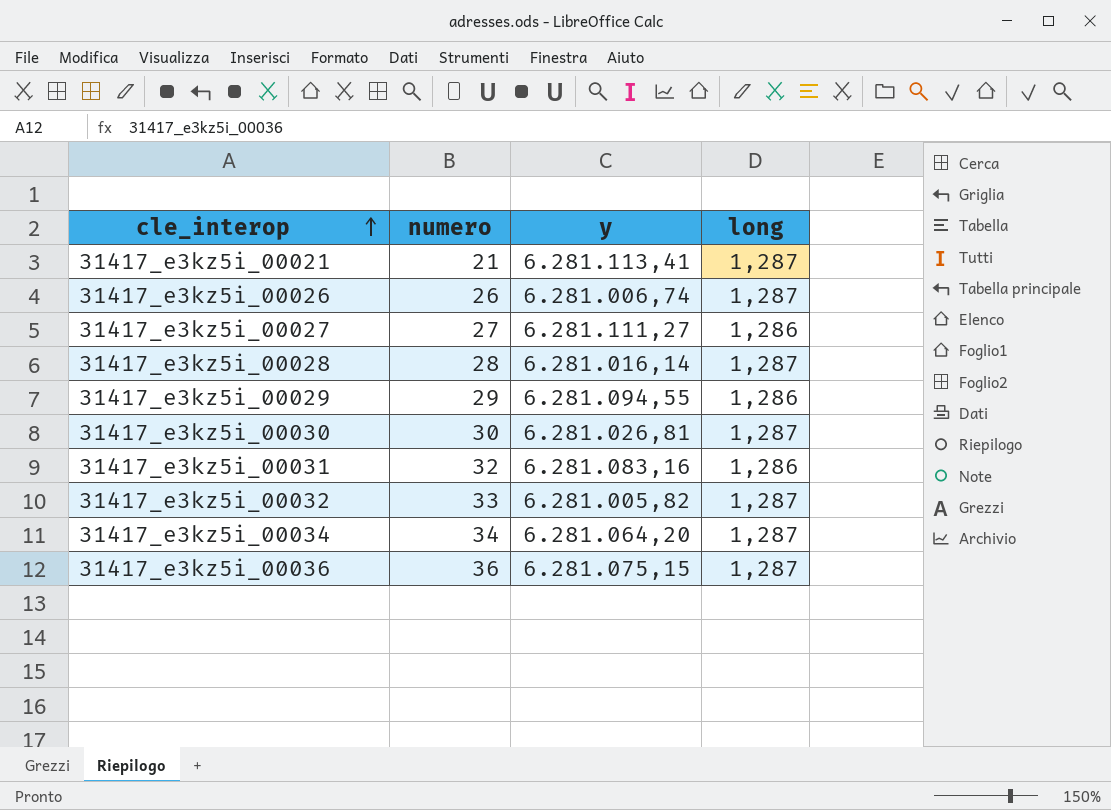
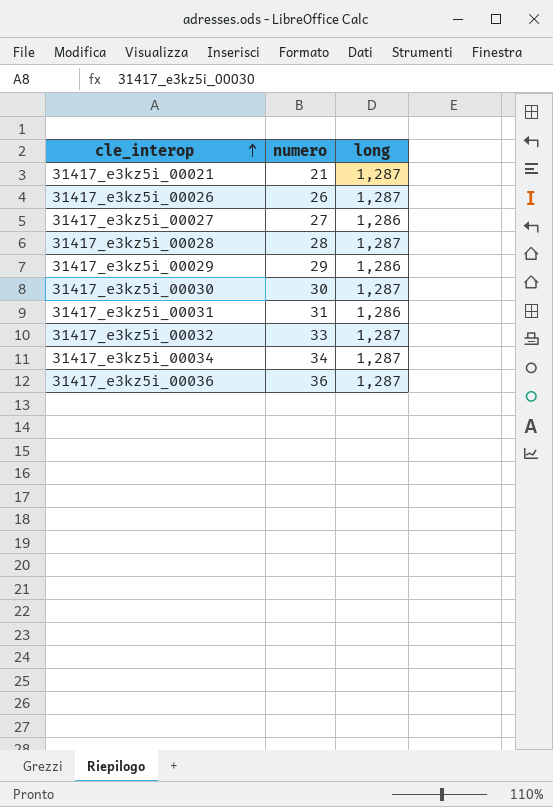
column y | position: 3 -> none
31417_e3kz5i_00031 | numero: 32 -> 31

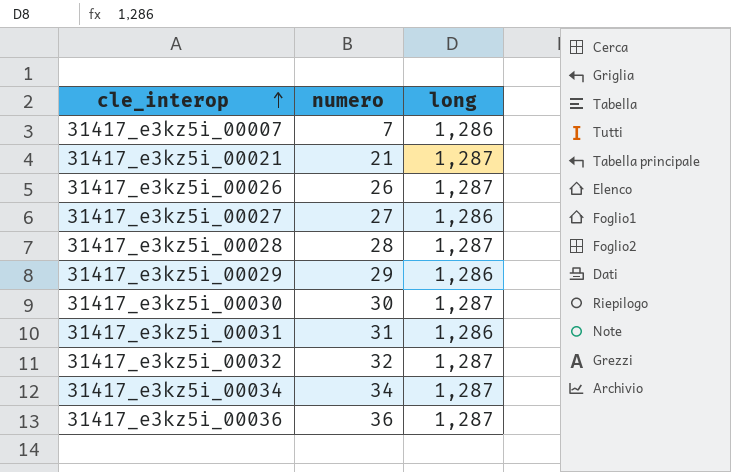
row 31417_e3kz5i_00007: none -> 7 | 1,286
31417_e3kz5i_00032 | numero: 33 -> 32

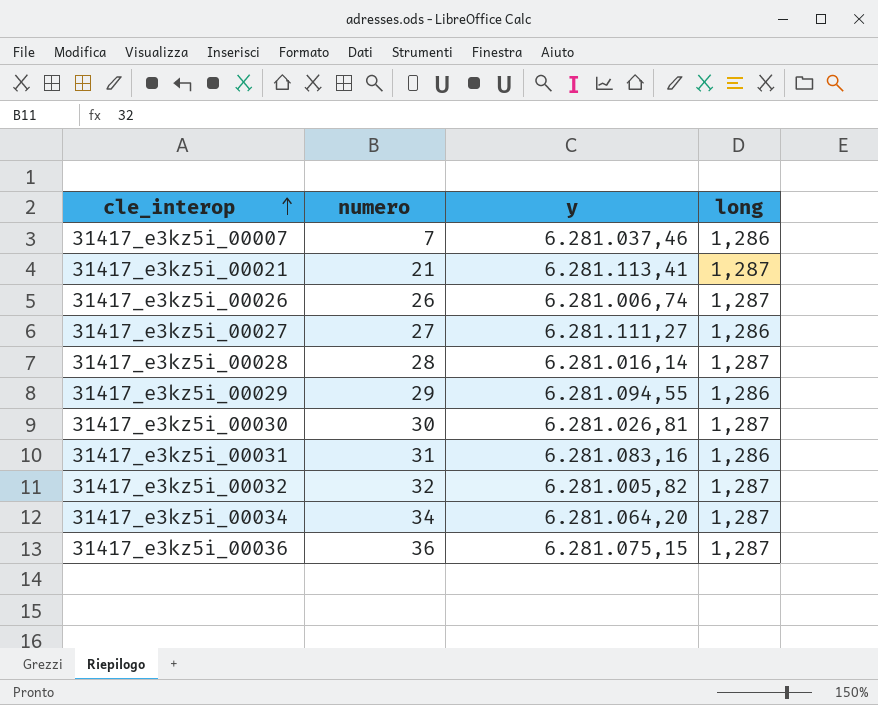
column y | position: none -> 3

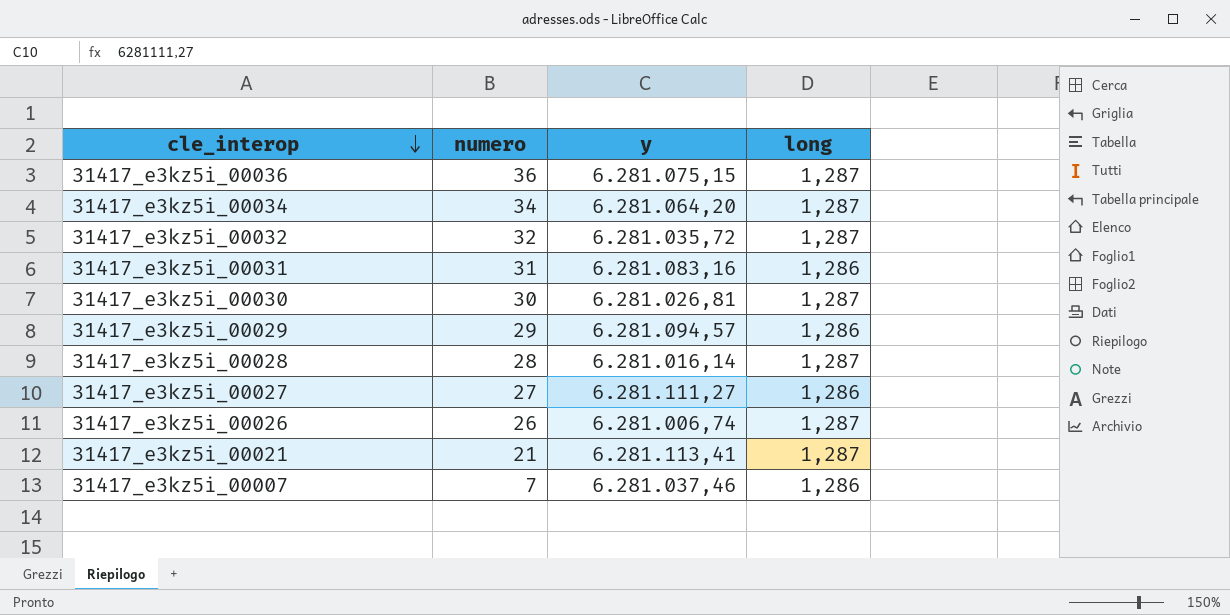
row order: cle_interop ascending -> cle_interop descending
31417_e3kz5i_00032 | y: 6.281.005,82 -> 6.281.035,72
31417_e3kz5i_00029 | y: 6.281.094,55 -> 6.281.094,57

